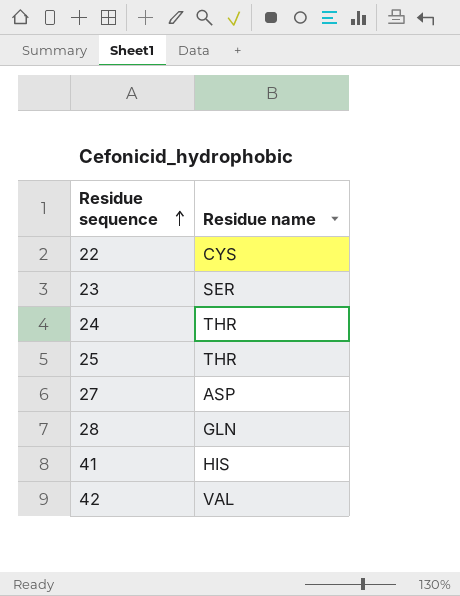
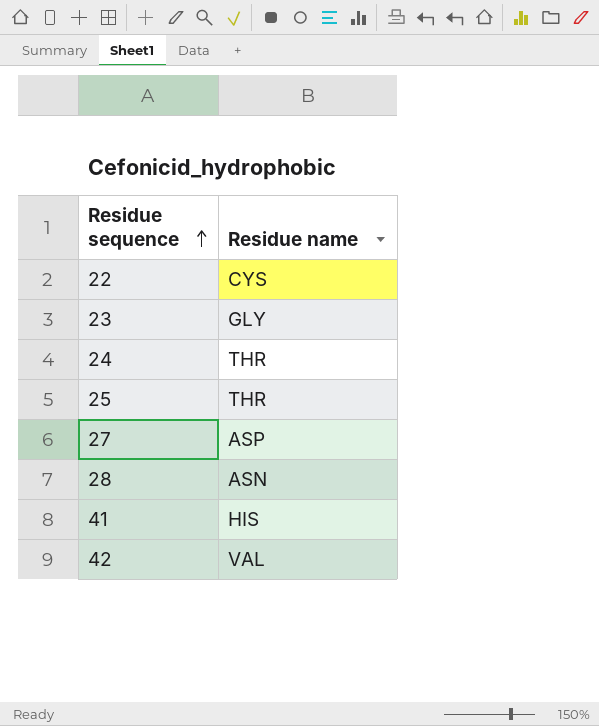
23 | Residue name: SER -> GLY
28 | Residue name: GLN -> ASN

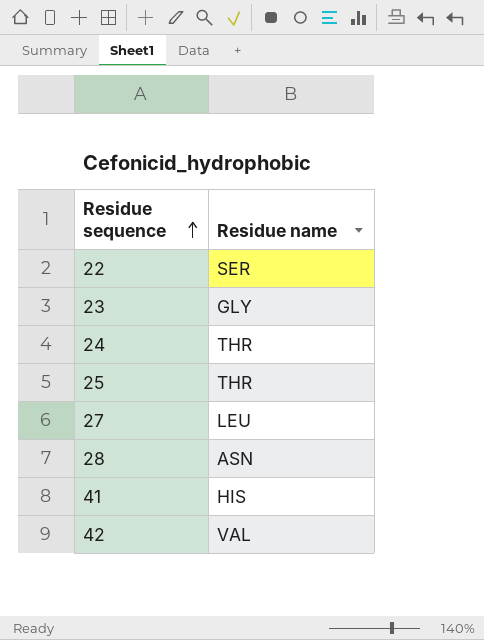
22 | Residue name: CYS -> SER
27 | Residue name: ASP -> LEU

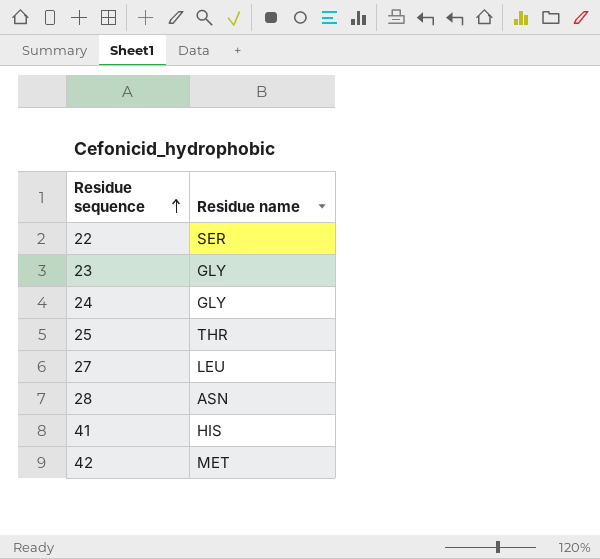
24 | Residue name: THR -> GLY
42 | Residue name: VAL -> MET

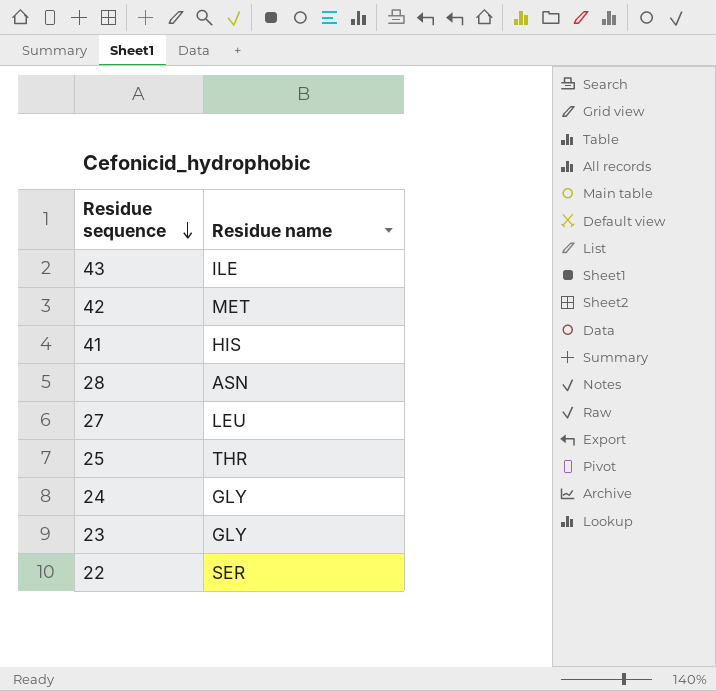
row order: Residue sequence ascending -> Residue sequence descending
row 43: none -> ILE

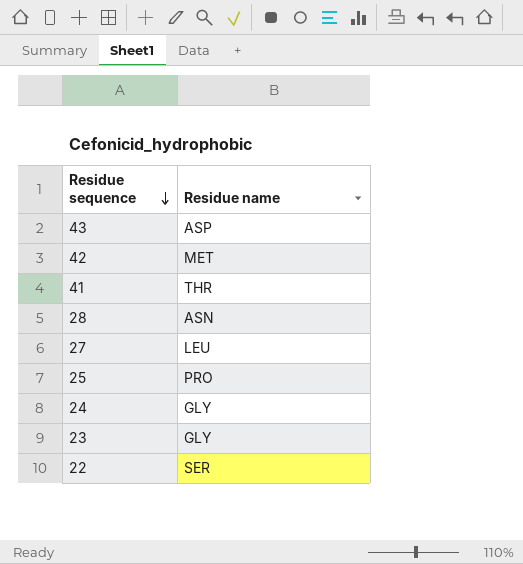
43 | Residue name: ILE -> ASP
41 | Residue name: HIS -> THR
25 | Residue name: THR -> PRO

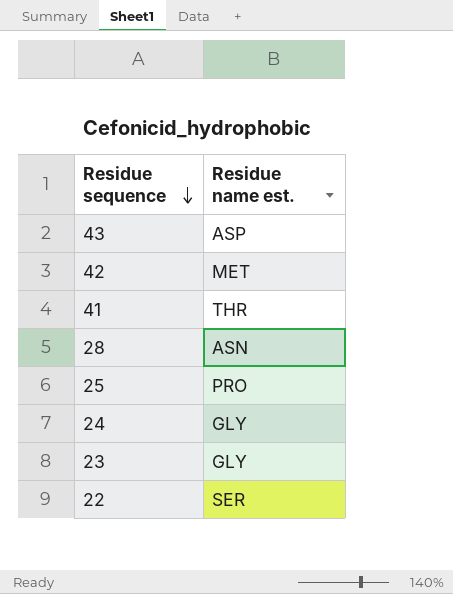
column name: Residue name -> Residue name est.
row 27: LEU -> none

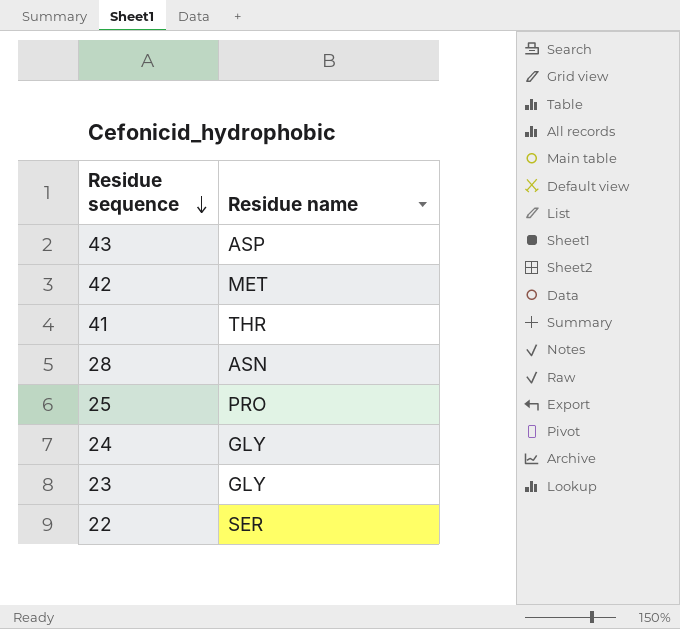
column name: Residue name est. -> Residue name

